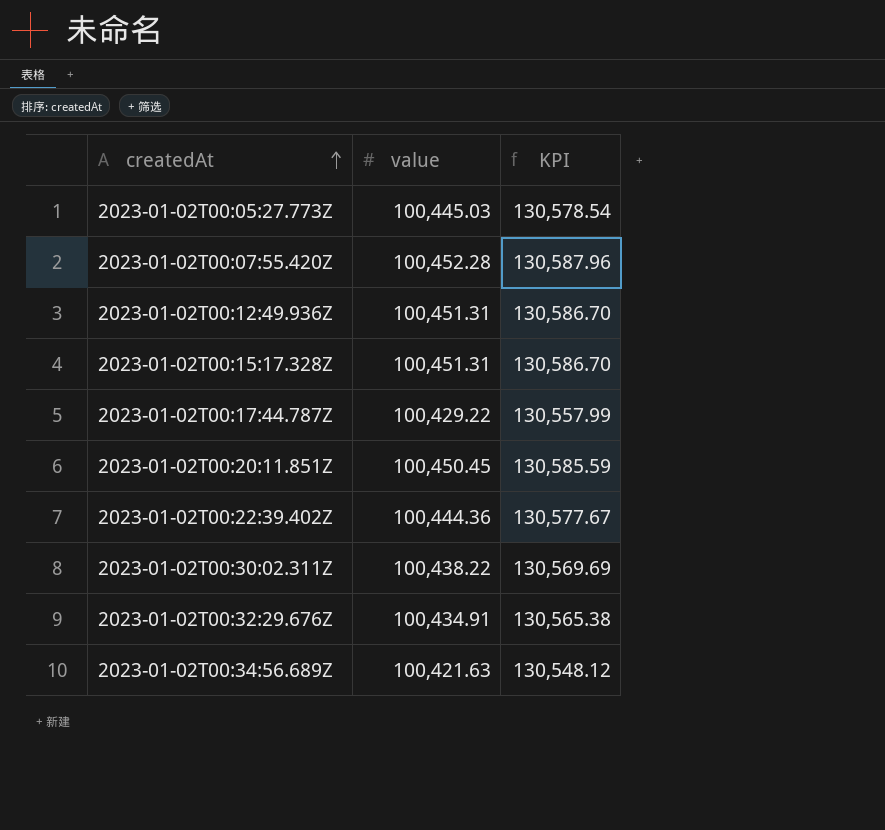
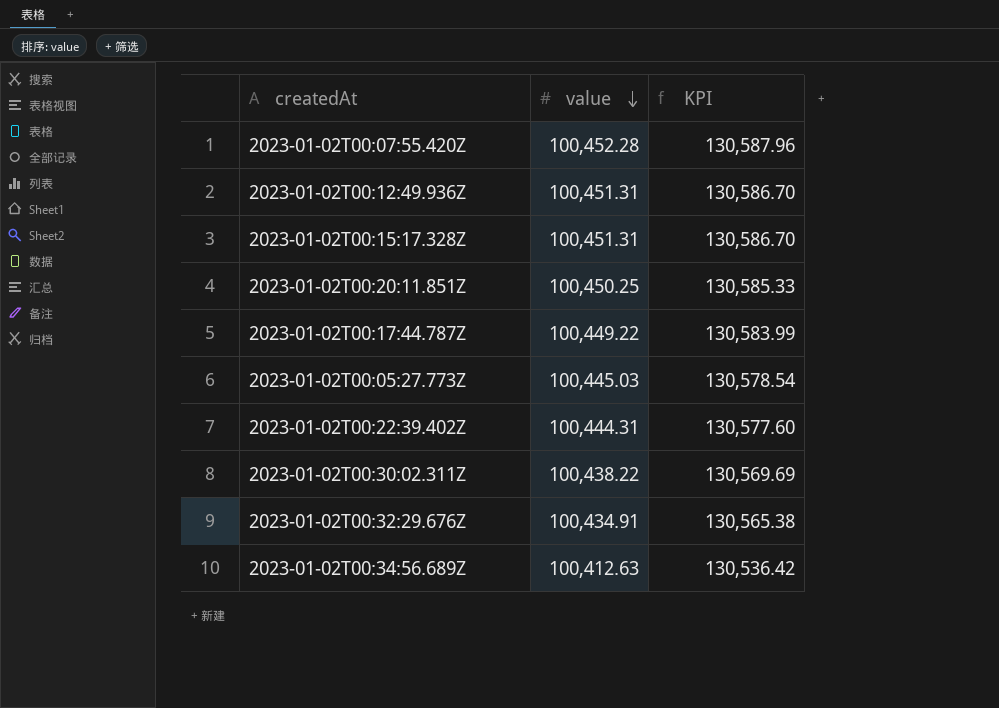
row order: createdAt ascending -> value descending
2023-01-02T00:20:11.851Z | value: 100,450.45 -> 100,450.25
2023-01-02T00:20:11.851Z | KPI: 130,585.59 -> 130,585.33
2023-01-02T00:17:44.787Z | value: 100,429.22 -> 100,449.22
2023-01-02T00:17:44.787Z | KPI: 130,557.99 -> 130,583.99
2023-01-02T00:22:39.402Z | value: 100,444.36 -> 100,444.31
2023-01-02T00:22:39.402Z | KPI: 130,577.67 -> 130,577.60
2023-01-02T00:34:56.689Z | value: 100,421.63 -> 100,412.63
2023-01-02T00:34:56.689Z | KPI: 130,548.12 -> 130,536.42

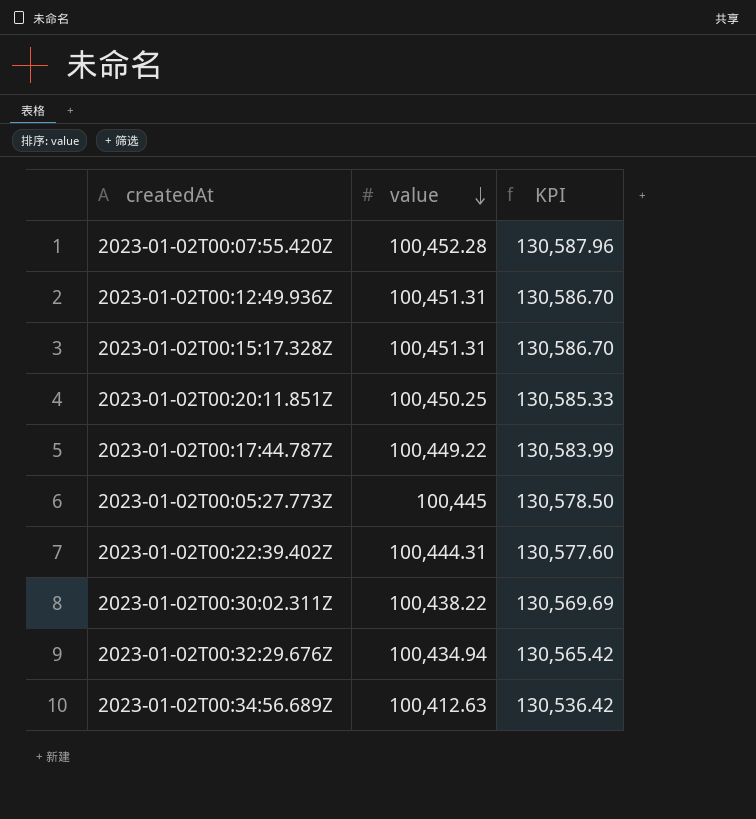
2023-01-02T00:05:27.773Z | value: 100,445.03 -> 100,445
2023-01-02T00:05:27.773Z | KPI: 130,578.54 -> 130,578.50
2023-01-02T00:32:29.676Z | value: 100,434.91 -> 100,434.94
2023-01-02T00:32:29.676Z | KPI: 130,565.38 -> 130,565.42

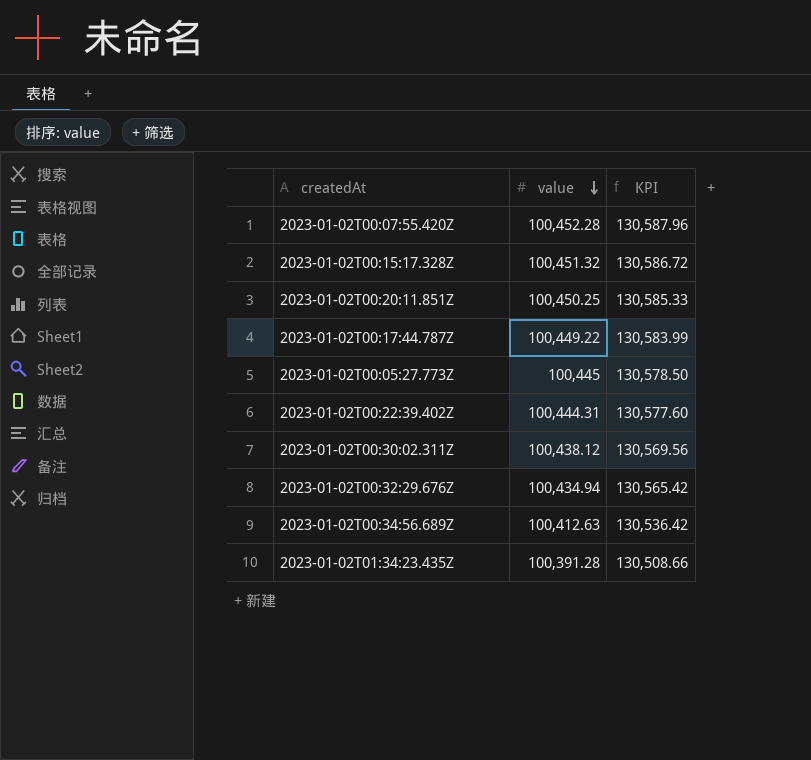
row 2023-01-02T00:12:49.936Z: 100,451.31 | 130,586.70 -> none
2023-01-02T00:15:17.328Z | value: 100,451.31 -> 100,451.32
2023-01-02T00:15:17.328Z | KPI: 130,586.70 -> 130,586.72
2023-01-02T00:30:02.311Z | value: 100,438.22 -> 100,438.12
2023-01-02T00:30:02.311Z | KPI: 130,569.69 -> 130,569.56
row 2023-01-02T01:34:23.435Z: none -> 100,391.28 | 130,508.66

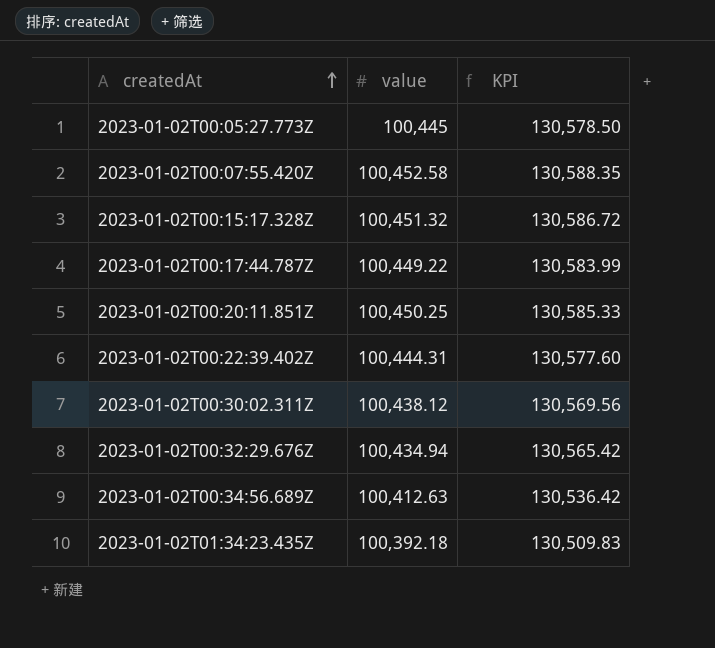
row order: value descending -> createdAt ascending
2023-01-02T00:07:55.420Z | value: 100,452.28 -> 100,452.58
2023-01-02T00:07:55.420Z | KPI: 130,587.96 -> 130,588.35
2023-01-02T01:34:23.435Z | value: 100,391.28 -> 100,392.18
2023-01-02T01:34:23.435Z | KPI: 130,508.66 -> 130,509.83

